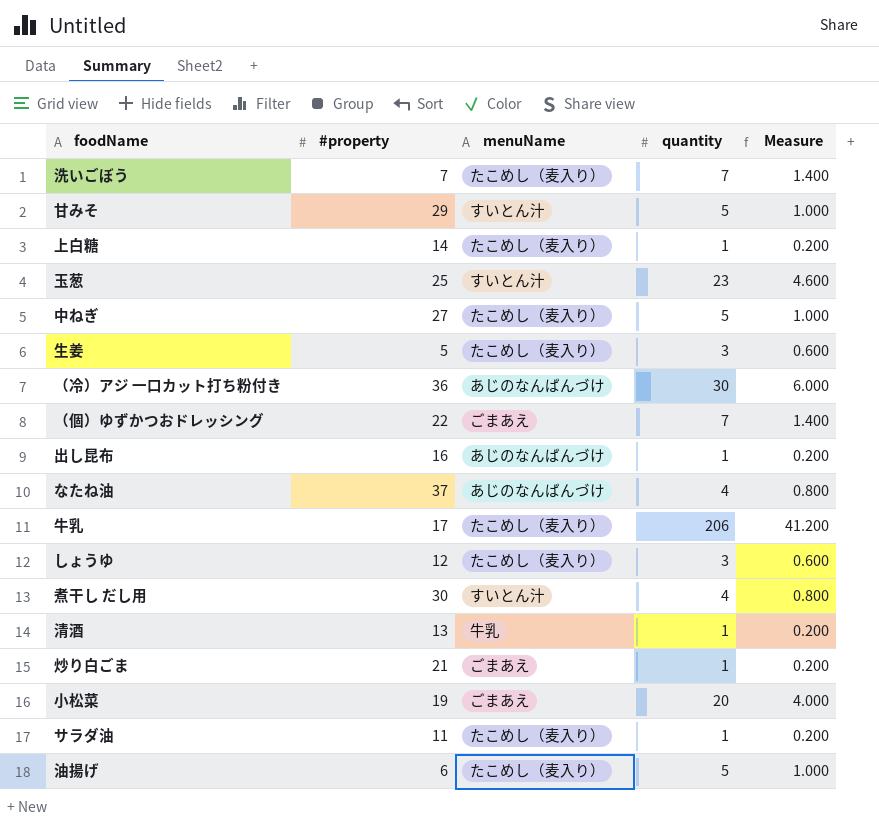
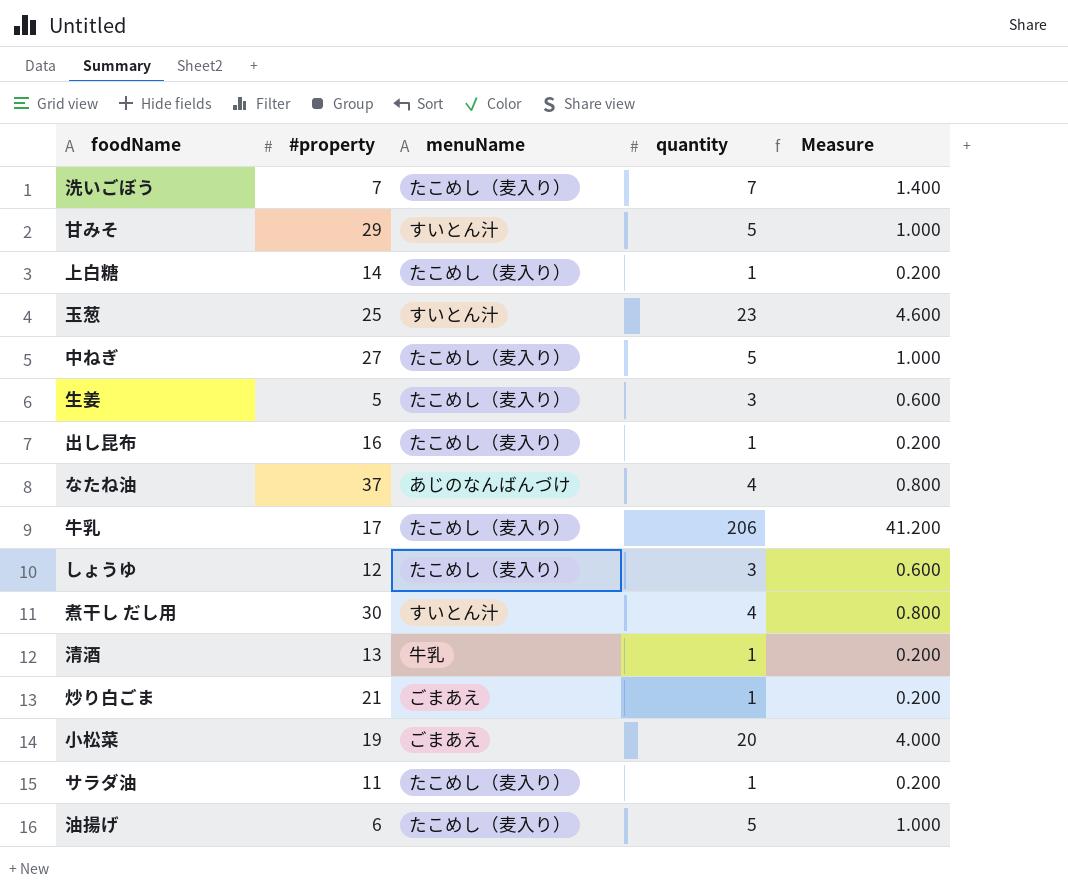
row （冷）アジ 一口カット打ち粉付き: 36 | あじのなんばんづけ | 30 | 6.000 -> none
row （個）ゆずかつおドレッシング: 22 | ごまあえ | 7 | 1.400 -> none
出し昆布 | menuName: あじのなんばんづけ -> たこめし（麦入り）

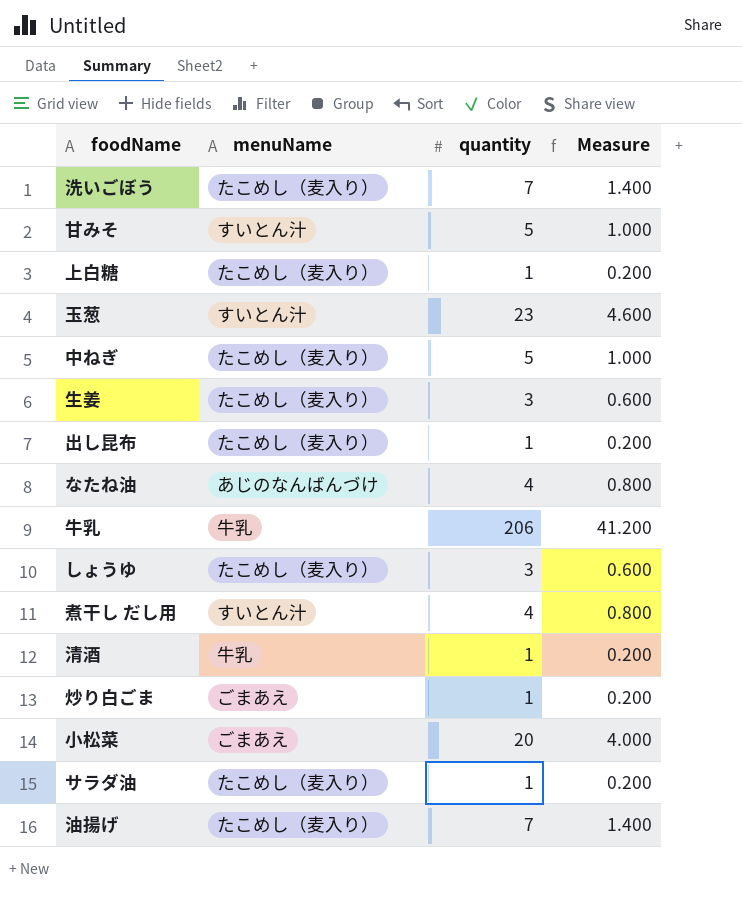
column #property | position: 2 -> none
牛乳 | menuName: たこめし（麦入り） -> 牛乳
油揚げ | quantity: 5 -> 7
油揚げ | Measure: 1.000 -> 1.400

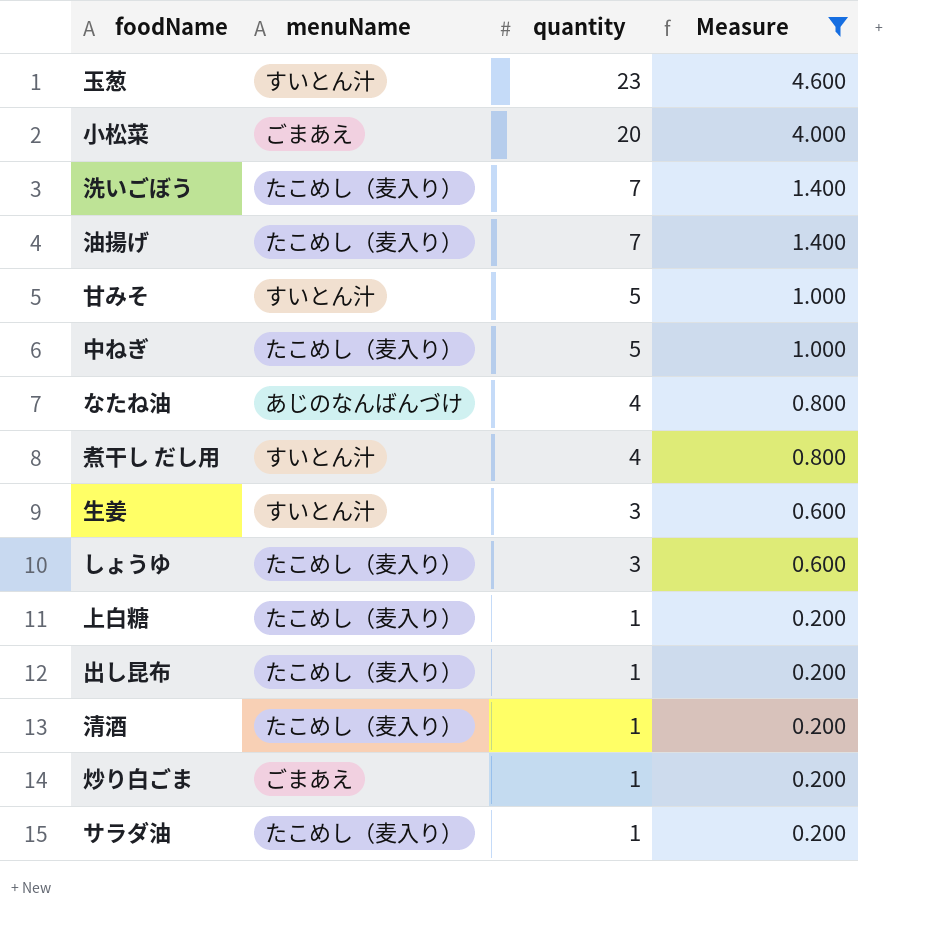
filter: none -> Measure != 41.200
row order: none -> quantity descending
生姜 | menuName: たこめし（麦入り） -> すいとん汁
清酒 | menuName: 牛乳 -> たこめし（麦入り）

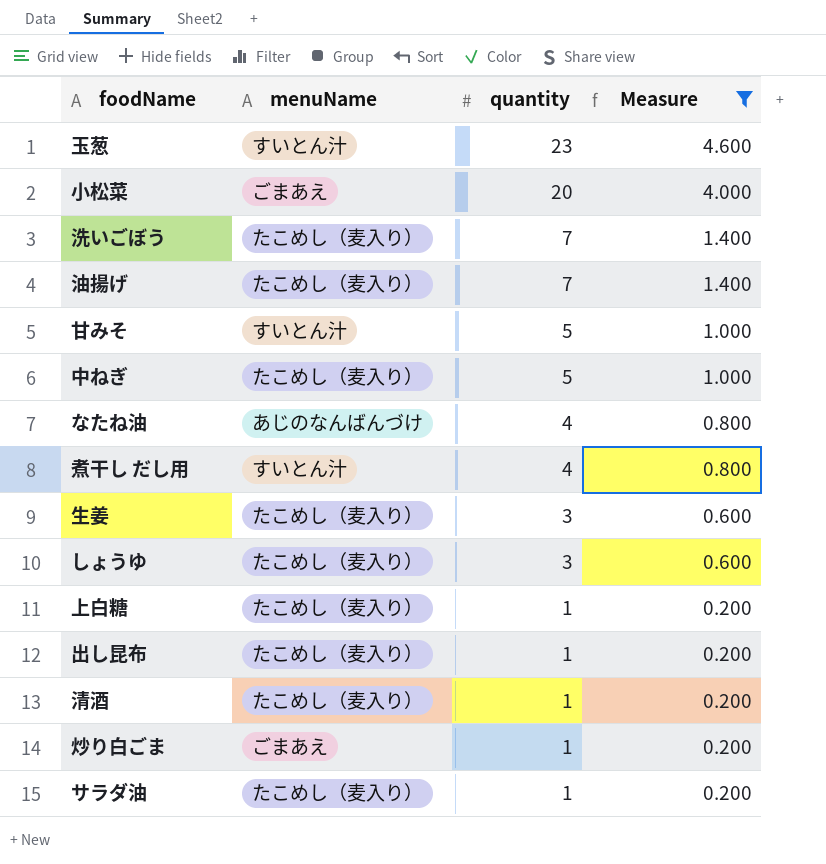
生姜 | menuName: すいとん汁 -> たこめし（麦入り）

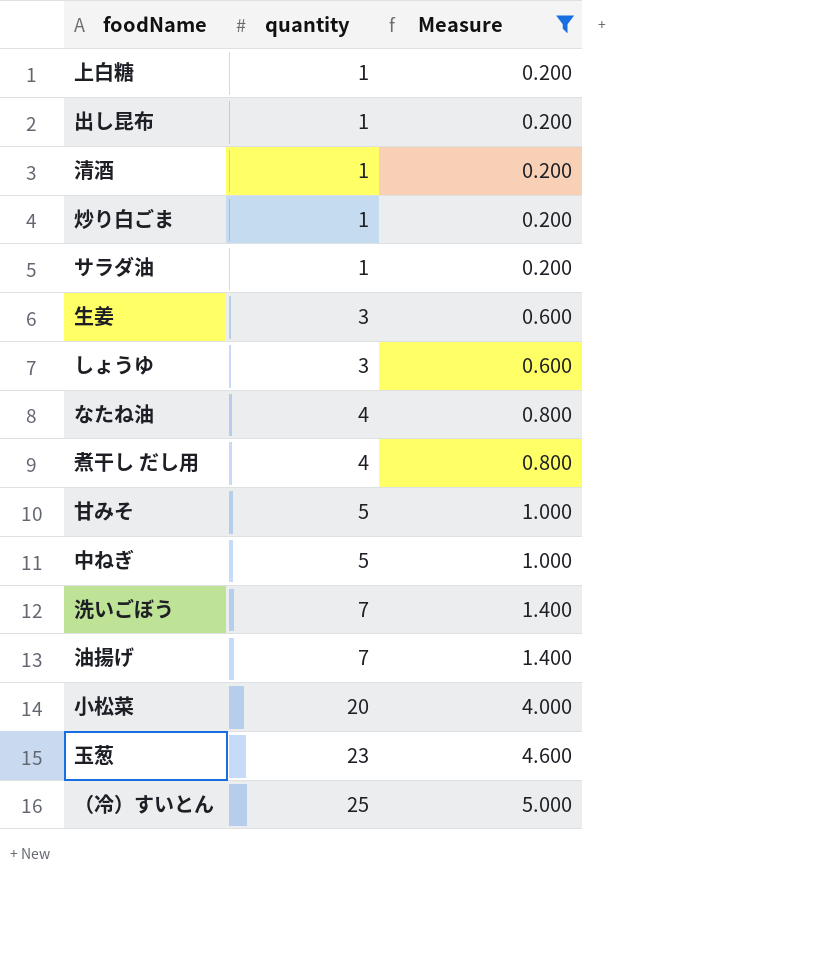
row order: quantity descending -> quantity ascending
column menuName | position: 2 -> none
row （冷）すいとん: none -> 25 | 5.000

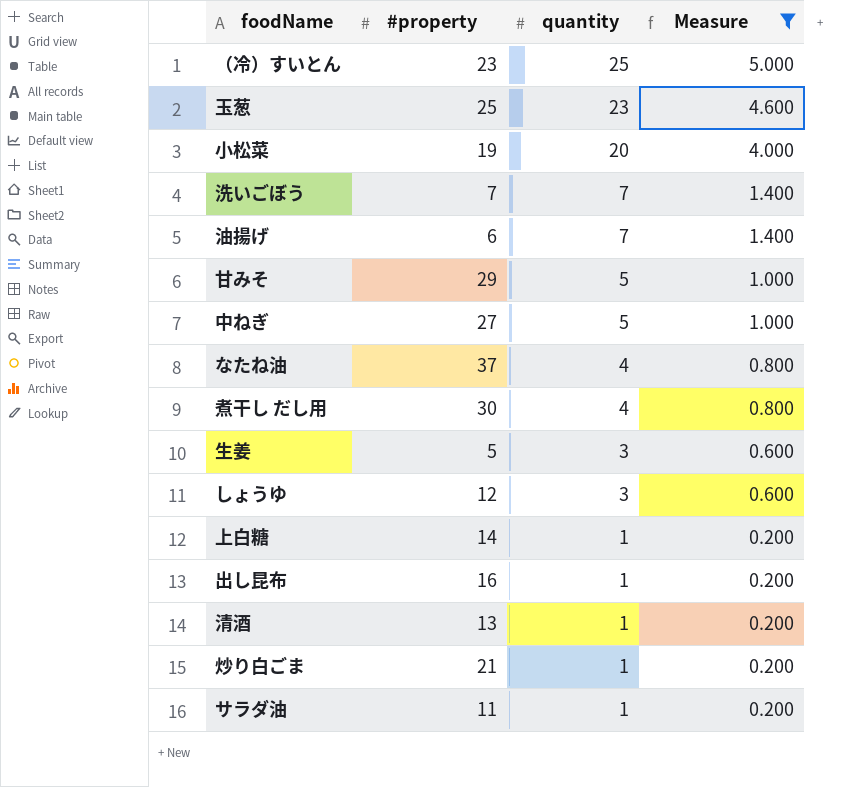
row order: quantity ascending -> quantity descending
column #property | position: none -> 2

